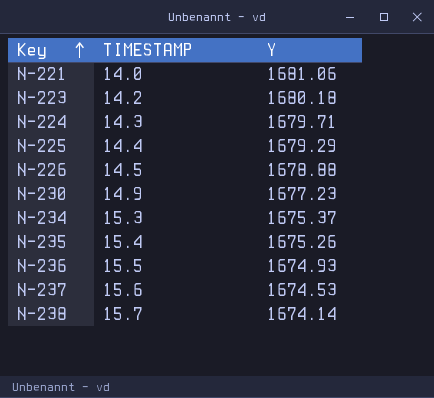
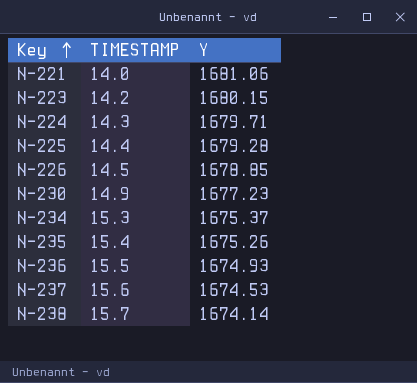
N-223 | Y: 1680.18 -> 1680.15
N-225 | Y: 1679.29 -> 1679.28
N-226 | Y: 1678.88 -> 1678.85

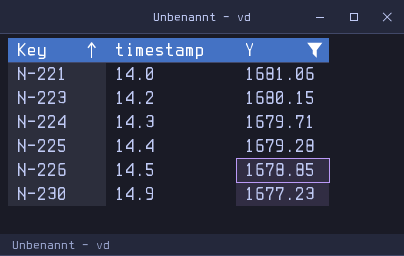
filter: none -> Y >= 1677.23
column name: TIMESTAMP -> timestamp

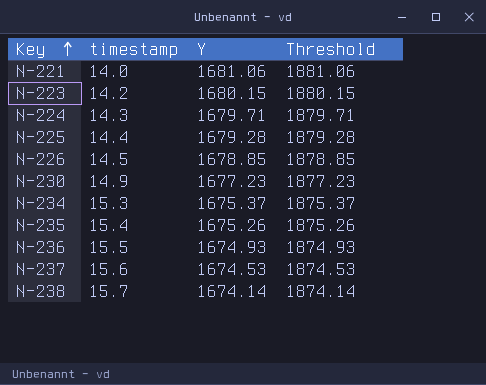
filter: Y >= 1677.23 -> none
column Threshold | formula: none -> [Y] + 200

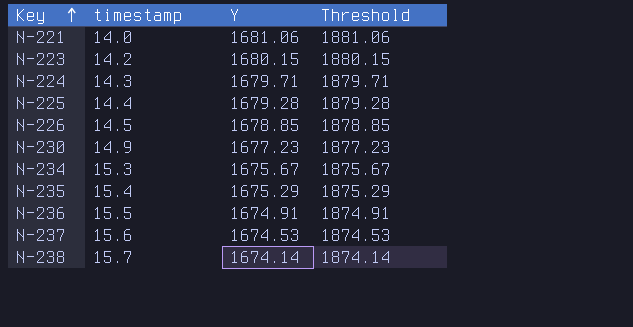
N-234 | Y: 1675.37 -> 1675.67
N-234 | Threshold: 1875.37 -> 1875.67
N-235 | Y: 1675.26 -> 1675.29
N-235 | Threshold: 1875.26 -> 1875.29
N-236 | Y: 1674.93 -> 1674.91
N-236 | Threshold: 1874.93 -> 1874.91

